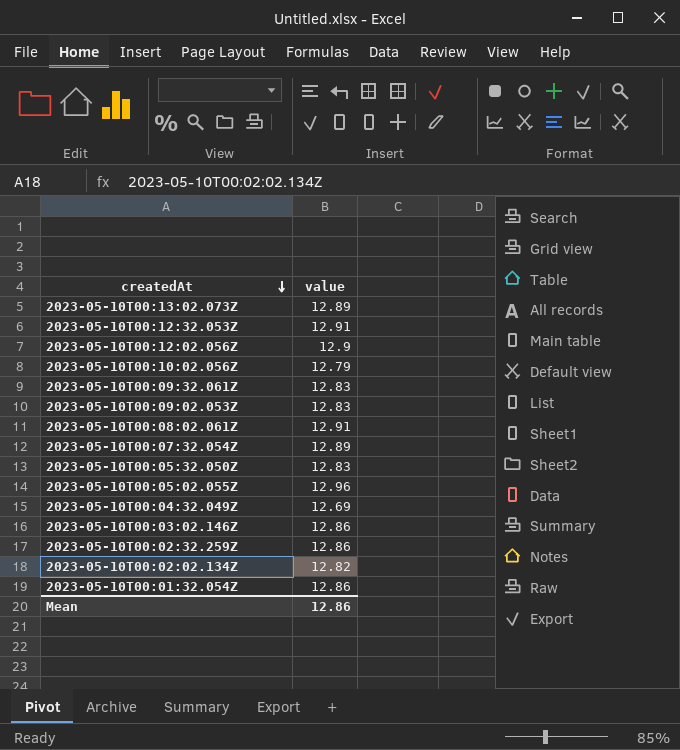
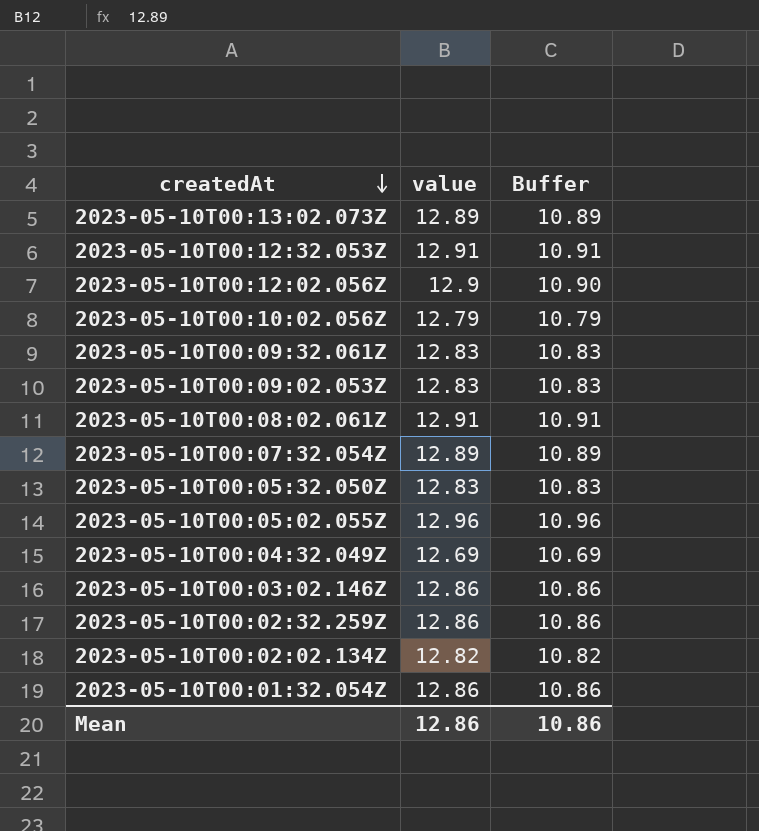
column Buffer | formula: none -> [value] - 2

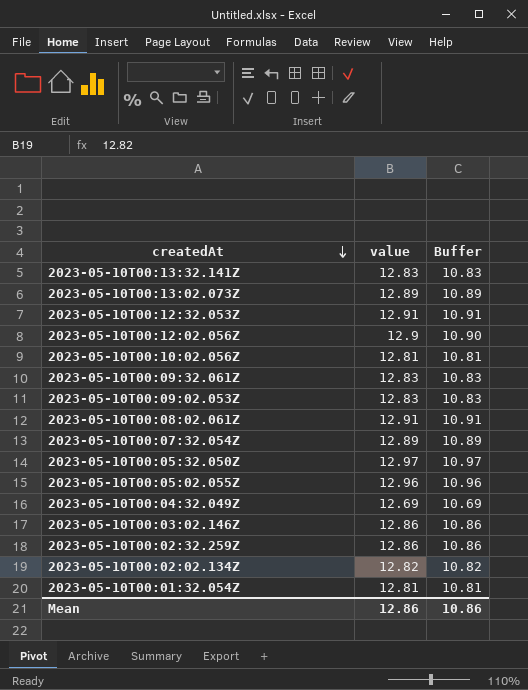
row 2023-05-10T00:13:32.141Z: none -> 12.83 | 10.83
2023-05-10T00:10:02.056Z | value: 12.79 -> 12.81
2023-05-10T00:10:02.056Z | Buffer: 10.79 -> 10.81
2023-05-10T00:05:32.050Z | value: 12.83 -> 12.97
2023-05-10T00:05:32.050Z | Buffer: 10.83 -> 10.97
2023-05-10T00:01:32.054Z | value: 12.86 -> 12.81
2023-05-10T00:01:32.054Z | Buffer: 10.86 -> 10.81

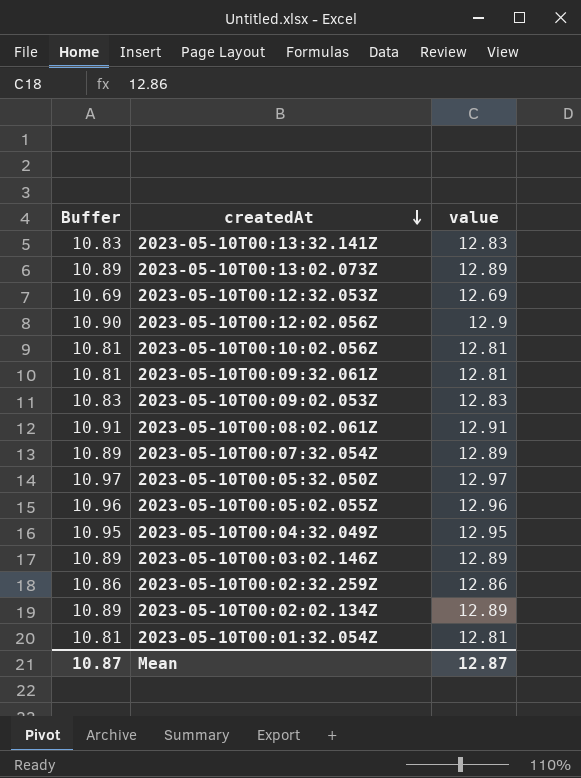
column Buffer | position: 3 -> 1
2023-05-10T00:12:32.053Z | Buffer: 10.91 -> 10.69
2023-05-10T00:12:32.053Z | value: 12.91 -> 12.69
2023-05-10T00:09:32.061Z | Buffer: 10.83 -> 10.81
2023-05-10T00:09:32.061Z | value: 12.83 -> 12.81
2023-05-10T00:04:32.049Z | Buffer: 10.69 -> 10.95
2023-05-10T00:04:32.049Z | value: 12.69 -> 12.95
2023-05-10T00:03:02.146Z | Buffer: 10.86 -> 10.89
2023-05-10T00:03:02.146Z | value: 12.86 -> 12.89
2023-05-10T00:02:02.134Z | Buffer: 10.82 -> 10.89
2023-05-10T00:02:02.134Z | value: 12.82 -> 12.89
Mean | Buffer: 10.86 -> 10.87
Mean | value: 12.86 -> 12.87

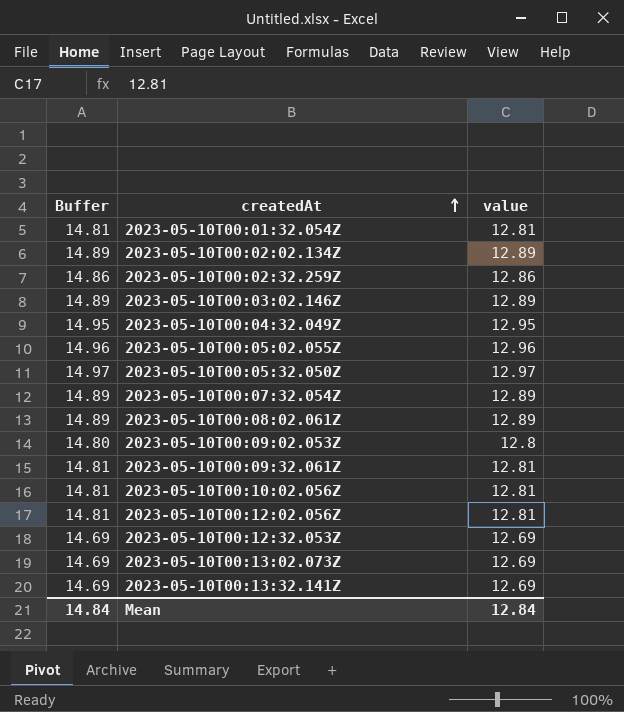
row order: createdAt descending -> createdAt ascending
column Buffer | formula: [value] - 2 -> [value] + 2
2023-05-10T00:08:02.061Z | value: 12.91 -> 12.89
2023-05-10T00:09:02.053Z | value: 12.83 -> 12.8
2023-05-10T00:12:02.056Z | value: 12.9 -> 12.81
2023-05-10T00:13:02.073Z | value: 12.89 -> 12.69
2023-05-10T00:13:32.141Z | value: 12.83 -> 12.69
Mean | Buffer: 10.87 -> 14.84
Mean | value: 12.87 -> 12.84

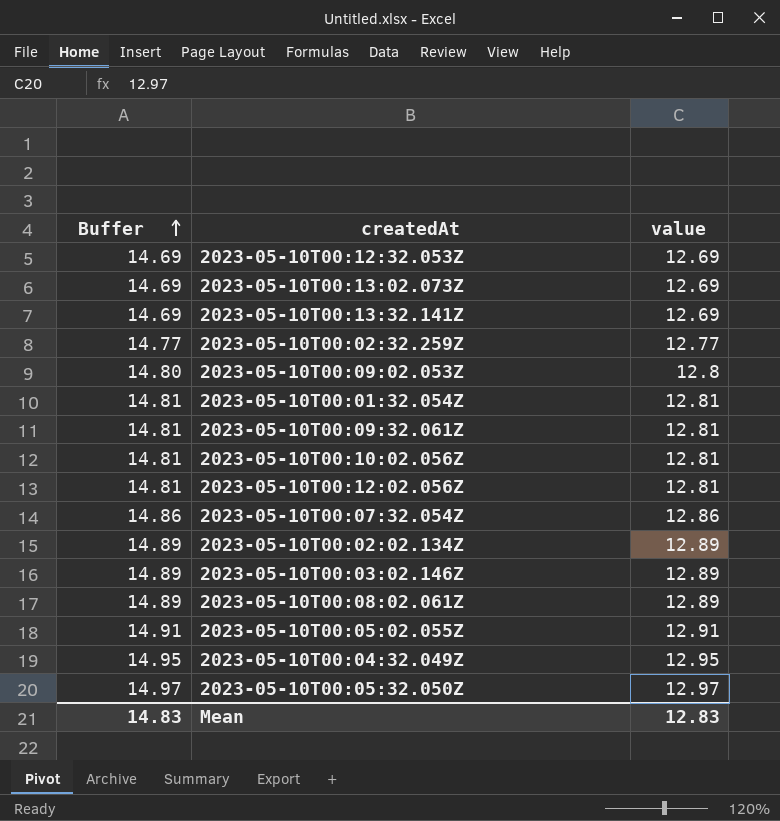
row order: createdAt ascending -> Buffer ascending
2023-05-10T00:02:32.259Z | Buffer: 14.86 -> 14.77
2023-05-10T00:02:32.259Z | value: 12.86 -> 12.77
2023-05-10T00:07:32.054Z | Buffer: 14.89 -> 14.86
2023-05-10T00:07:32.054Z | value: 12.89 -> 12.86
2023-05-10T00:05:02.055Z | Buffer: 14.96 -> 14.91
2023-05-10T00:05:02.055Z | value: 12.96 -> 12.91
Mean | Buffer: 14.84 -> 14.83
Mean | value: 12.84 -> 12.83

